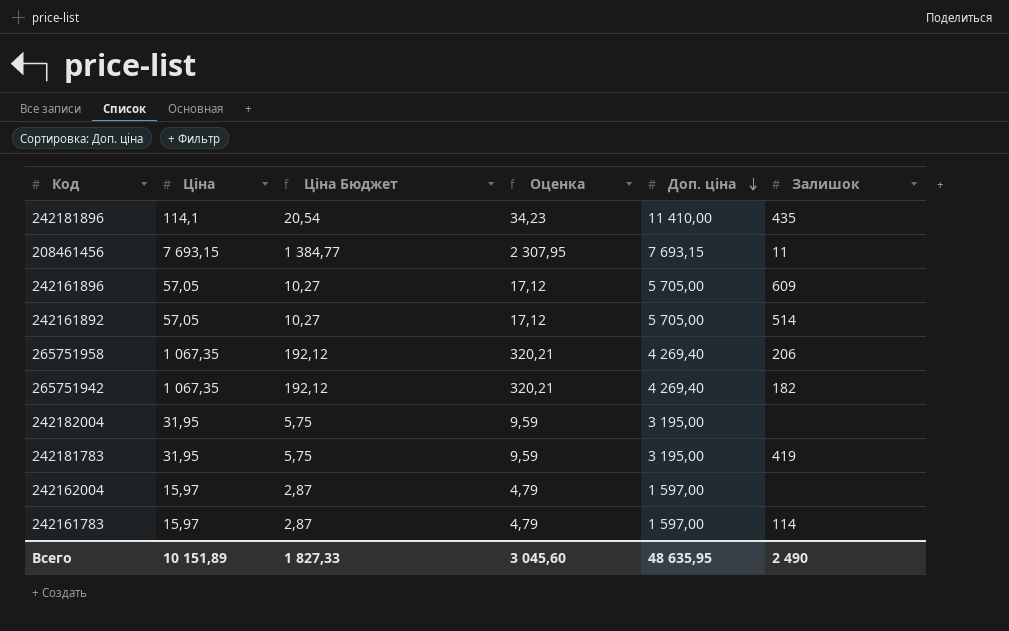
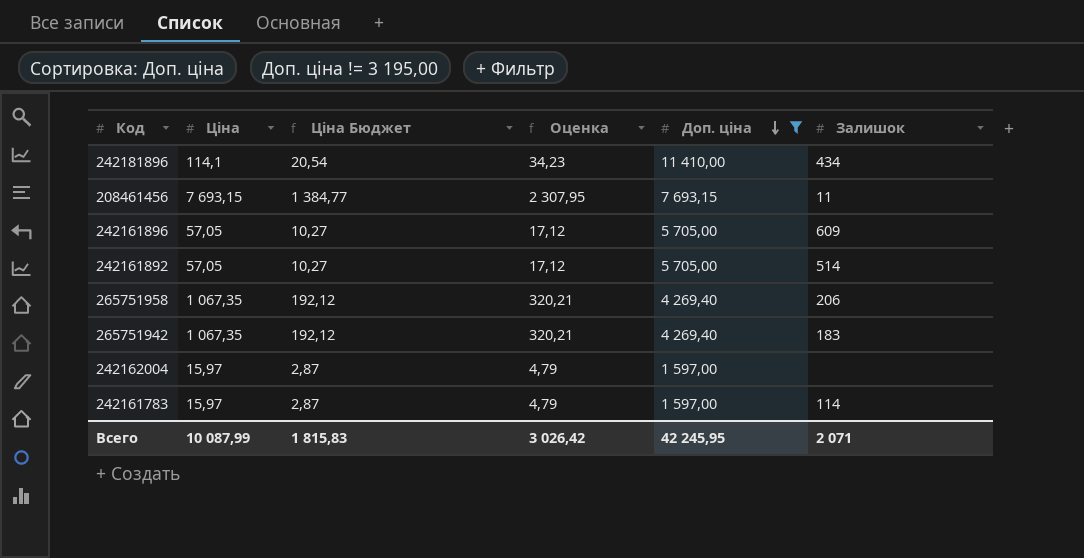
filter: none -> Доп. ціна != 3 195,00
242181896 | Залишок: 435 -> 434
265751942 | Залишок: 182 -> 183
Всего | Ціна: 10 151,89 -> 10 087,99
Всего | Ціна Бюджет: 1 827,33 -> 1 815,83
Всего | Оценка: 3 045,60 -> 3 026,42
Всего | Доп. ціна: 48 635,95 -> 42 245,95
Всего | Залишок: 2 490 -> 2 071

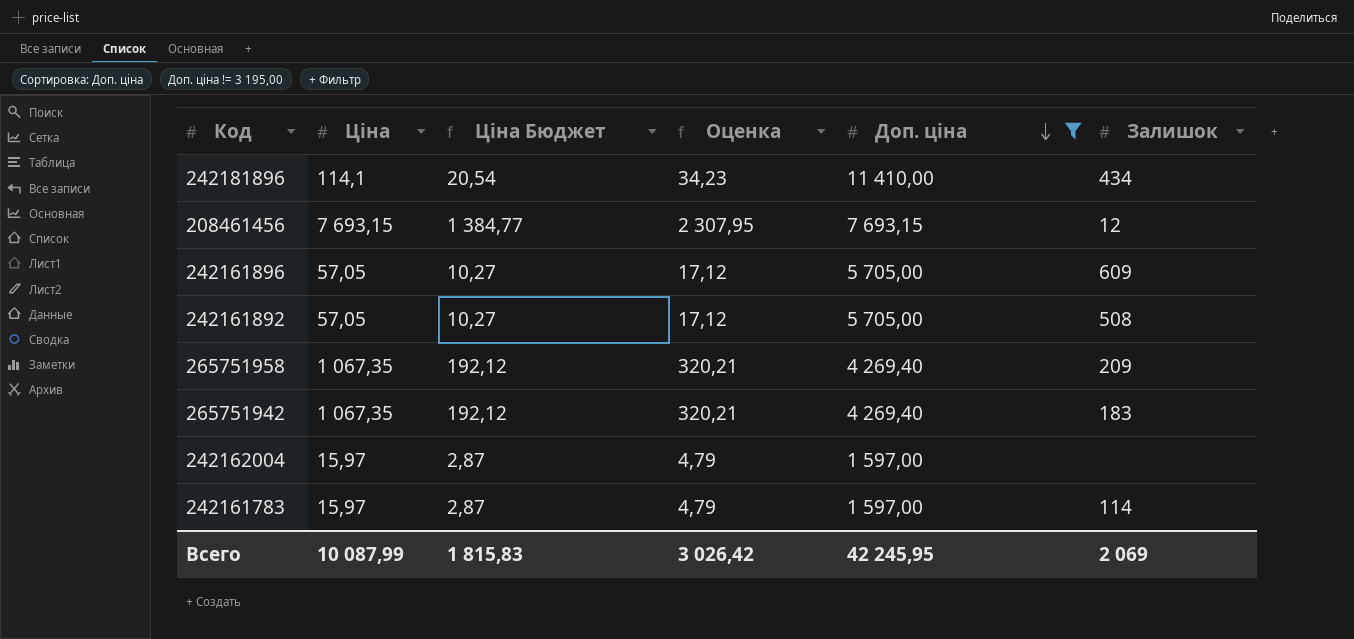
208461456 | Залишок: 11 -> 12
242161892 | Залишок: 514 -> 508
265751958 | Залишок: 206 -> 209
Всего | Залишок: 2 071 -> 2 069

